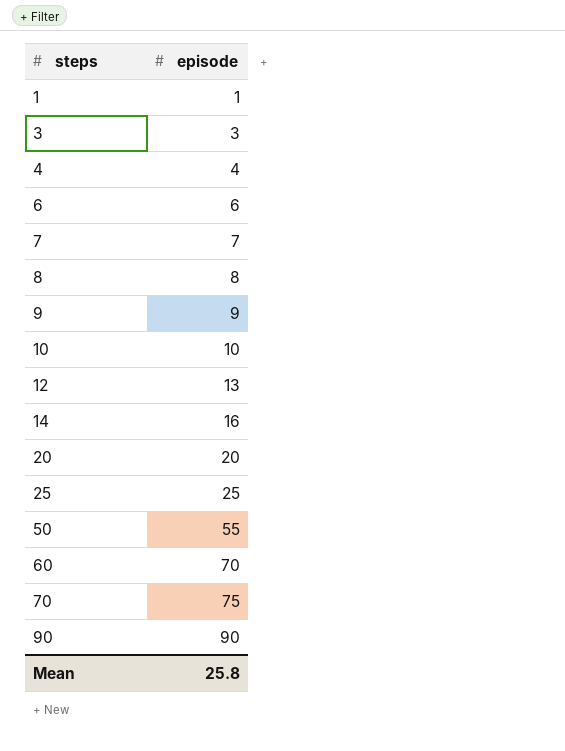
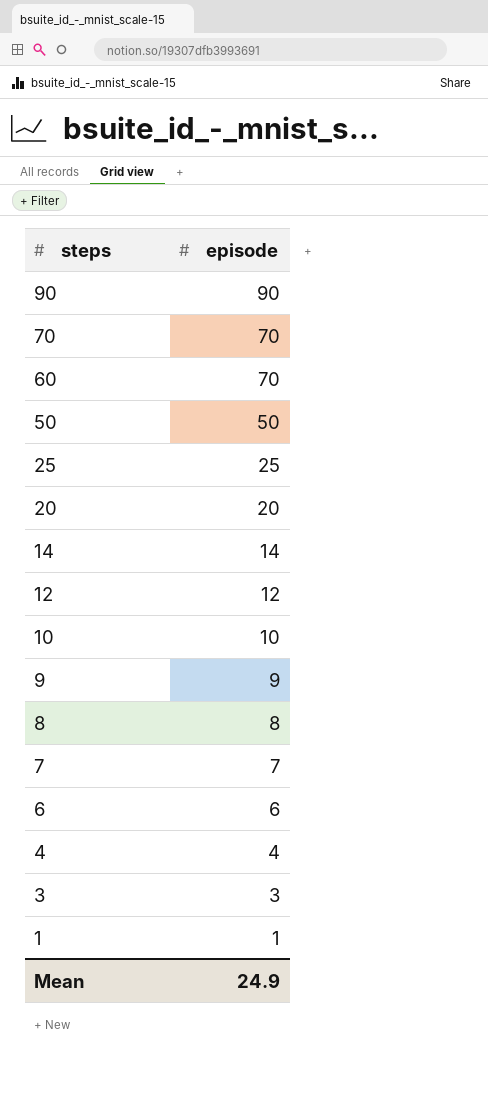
row order: steps ascending -> steps descending
70 | episode: 75 -> 70
50 | episode: 55 -> 50
14 | episode: 16 -> 14
12 | episode: 13 -> 12
Mean | episode: 25.8 -> 24.9

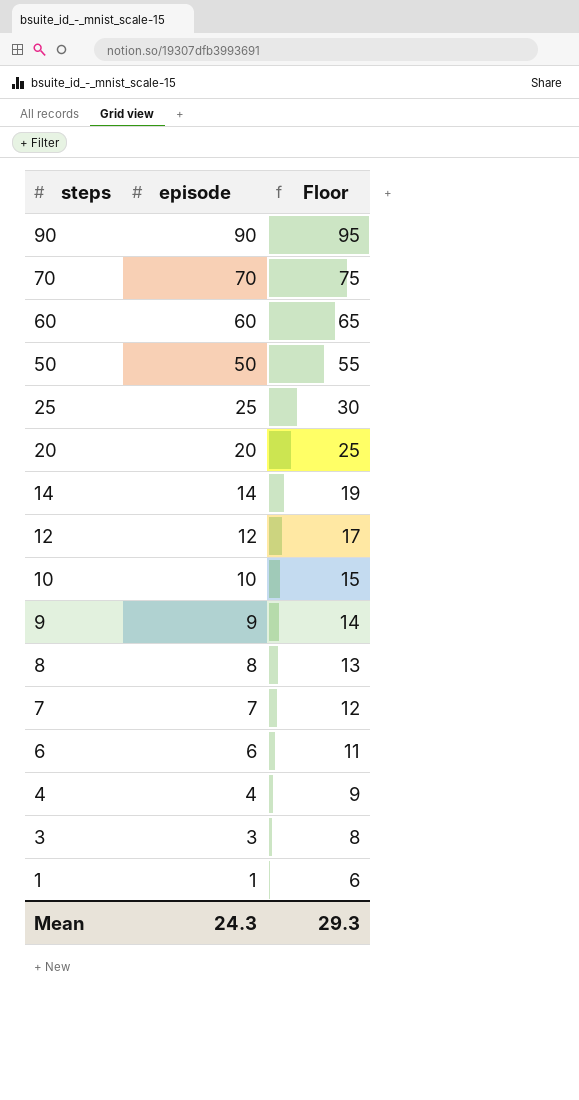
column Floor | formula: none -> [episode] + 5
60 | episode: 70 -> 60
Mean | episode: 24.9 -> 24.3

